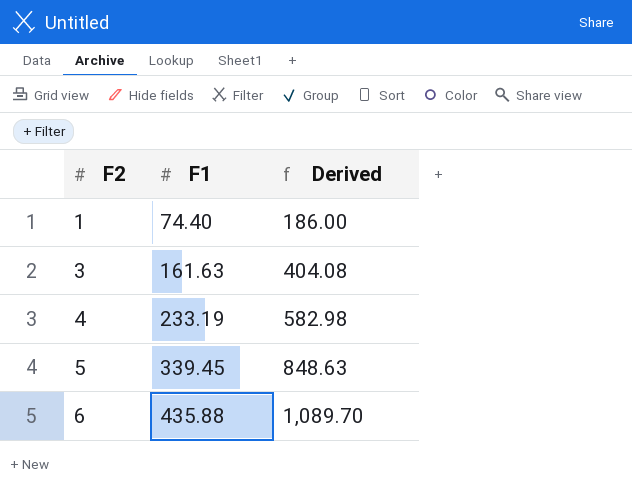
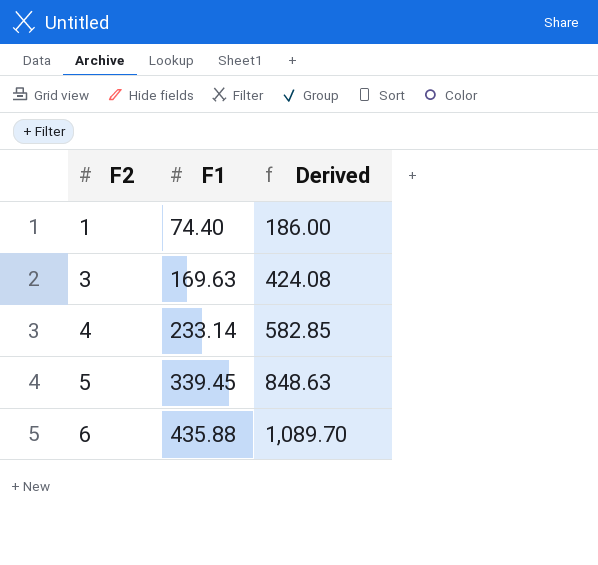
3 | F1: 161.63 -> 169.63
3 | Derived: 404.08 -> 424.08
4 | F1: 233.19 -> 233.14
4 | Derived: 582.98 -> 582.85

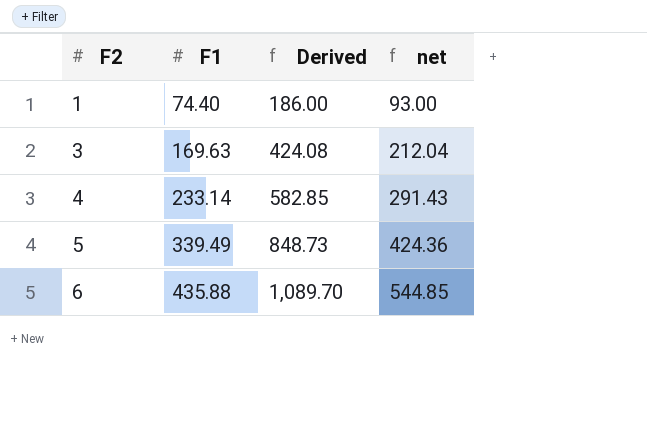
column net | formula: none -> [F1] * 1.25
5 | F1: 339.45 -> 339.49
5 | Derived: 848.63 -> 848.73

